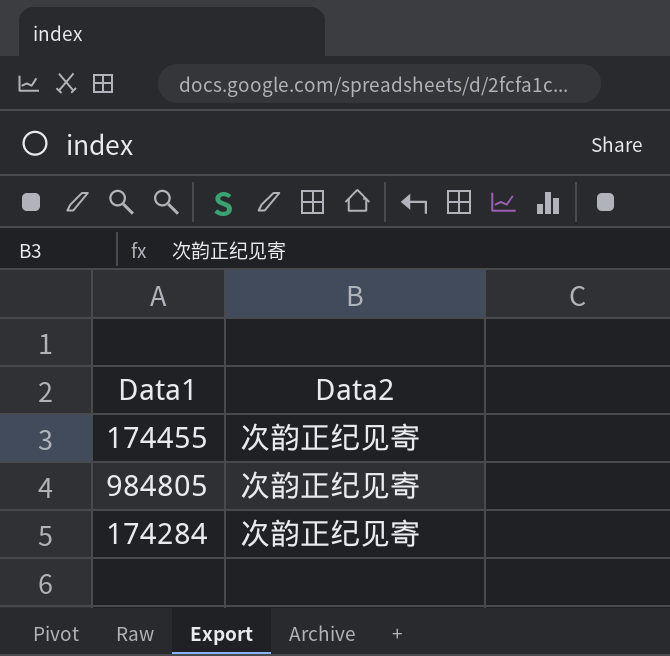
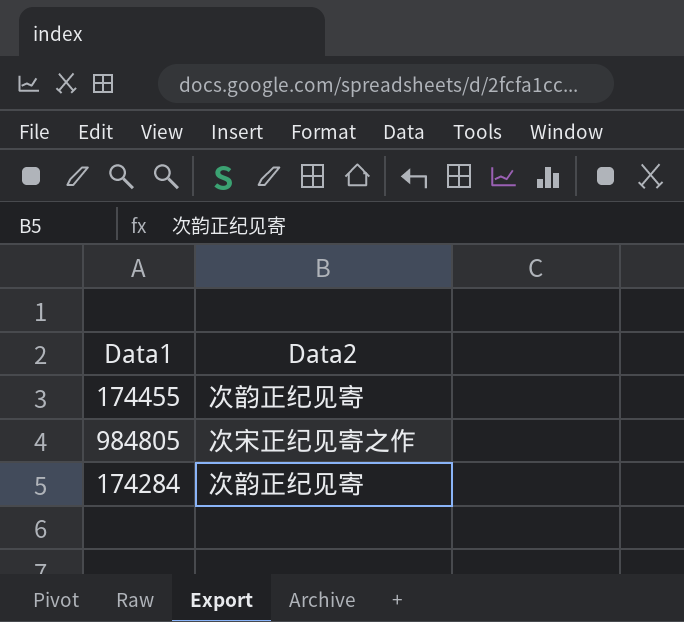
984805 | Data2: 次韵正纪见寄 -> 次宋正纪见寄之作

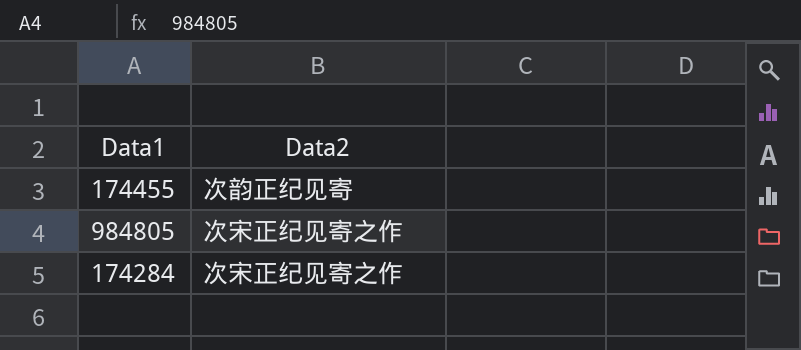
174284 | Data2: 次韵正纪见寄 -> 次宋正纪见寄之作

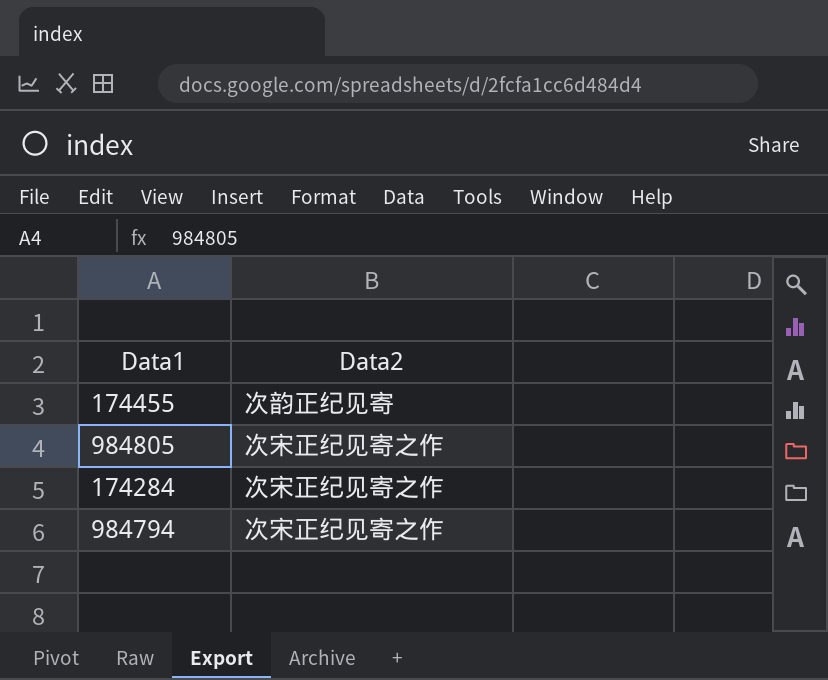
row 984794: none -> 次宋正纪见寄之作

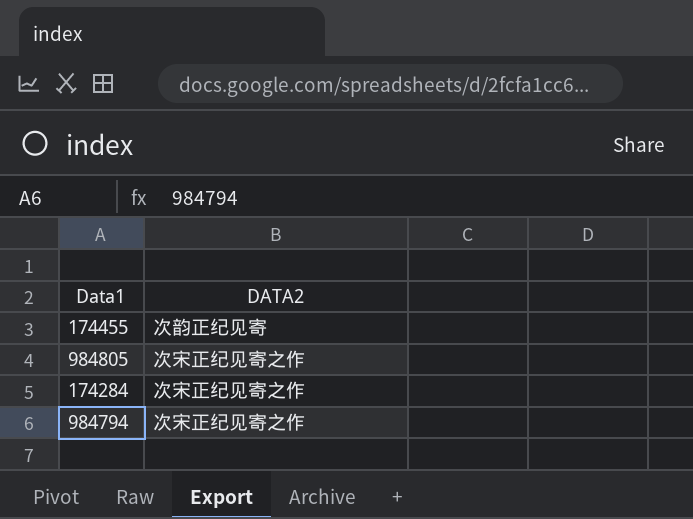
column name: Data2 -> DATA2

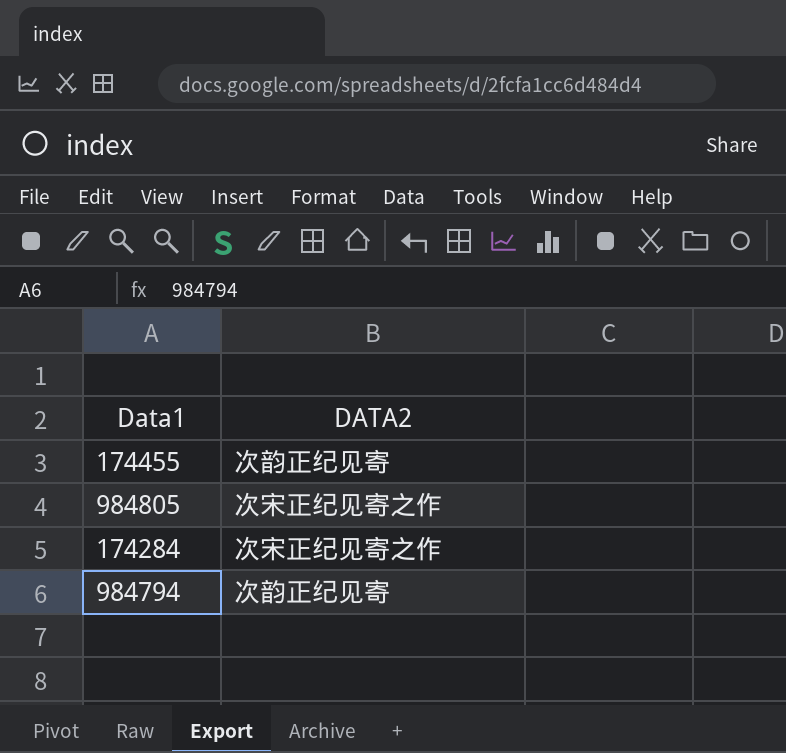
984794 | DATA2: 次宋正纪见寄之作 -> 次韵正纪见寄

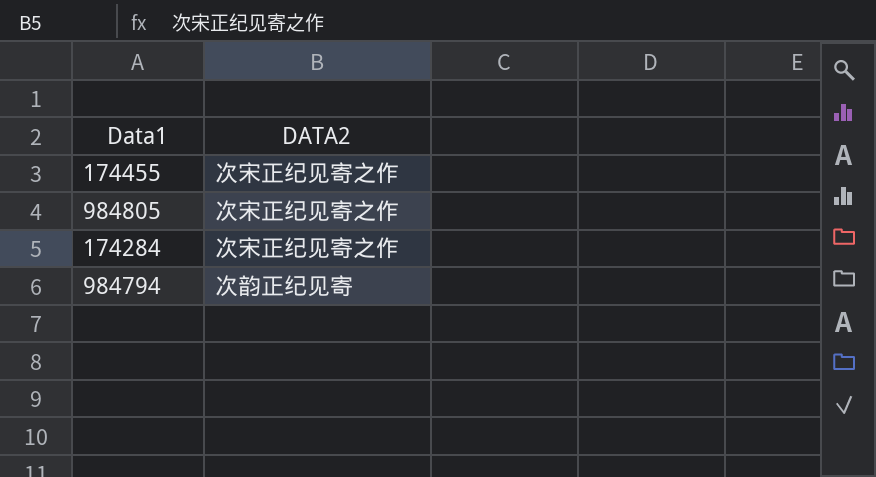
174455 | DATA2: 次韵正纪见寄 -> 次宋正纪见寄之作

